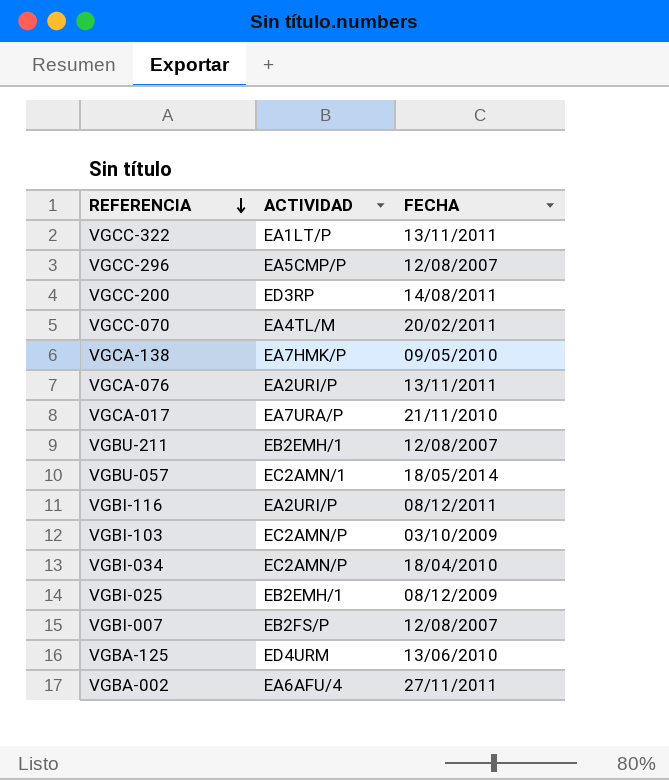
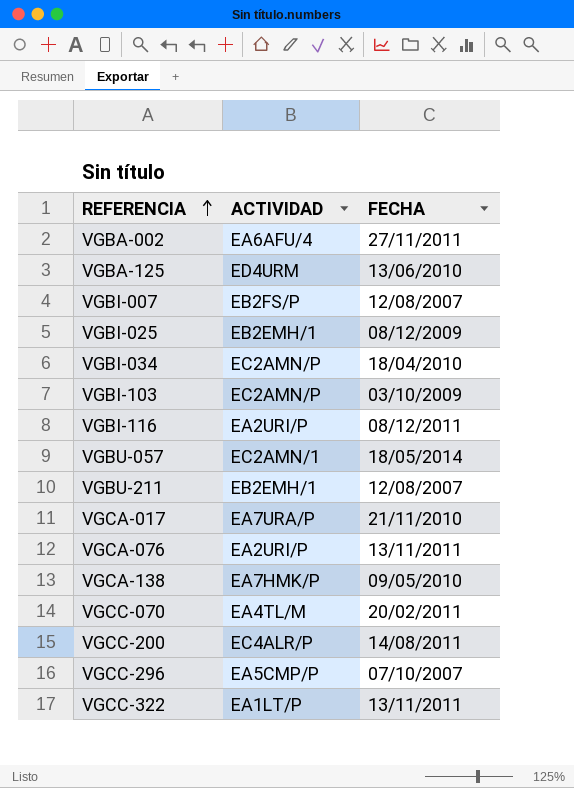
row order: REFERENCIA descending -> REFERENCIA ascending
VGCC-200 | ACTIVIDAD: ED3RP -> EC4ALR/P
VGCC-296 | FECHA: 12/08/2007 -> 07/10/2007

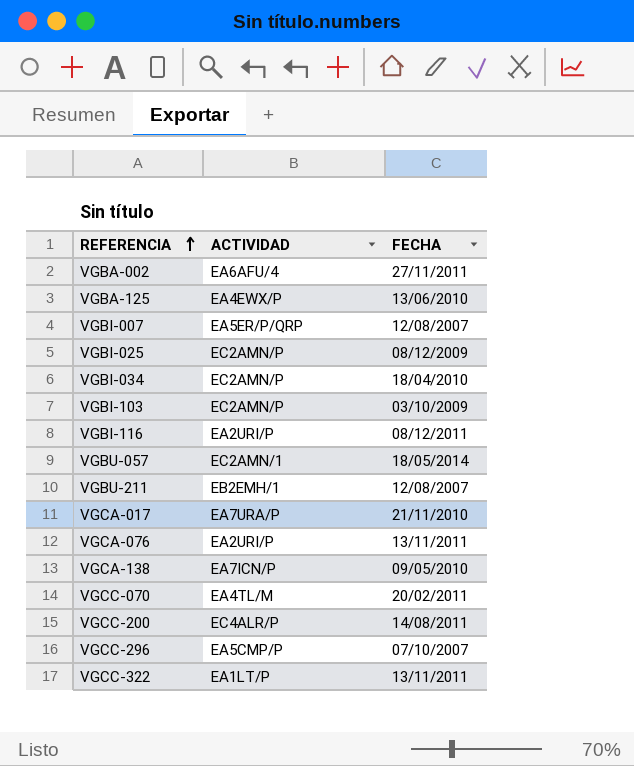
VGBA-125 | ACTIVIDAD: ED4URM -> EA4EWX/P
VGBI-007 | ACTIVIDAD: EB2FS/P -> EA5ER/P/QRP
VGBI-025 | ACTIVIDAD: EB2EMH/1 -> EC2AMN/P
VGCA-138 | ACTIVIDAD: EA7HMK/P -> EA7ICN/P

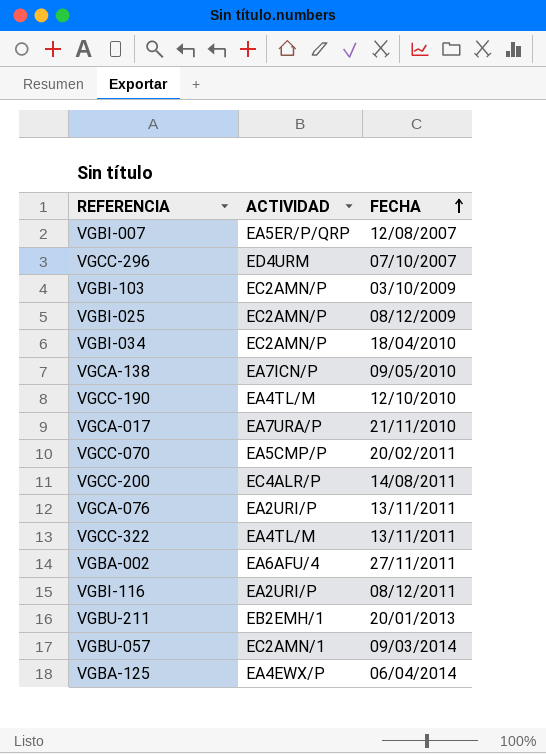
row order: REFERENCIA ascending -> FECHA ascending
VGCC-296 | ACTIVIDAD: EA5CMP/P -> ED4URM
row VGCC-190: none -> EA4TL/M | 12/10/2010
VGCC-070 | ACTIVIDAD: EA4TL/M -> EA5CMP/P
VGCC-322 | ACTIVIDAD: EA1LT/P -> EA4TL/M
VGBU-211 | FECHA: 12/08/2007 -> 20/01/2013
VGBU-057 | FECHA: 18/05/2014 -> 09/03/2014
VGBA-125 | FECHA: 13/06/2010 -> 06/04/2014

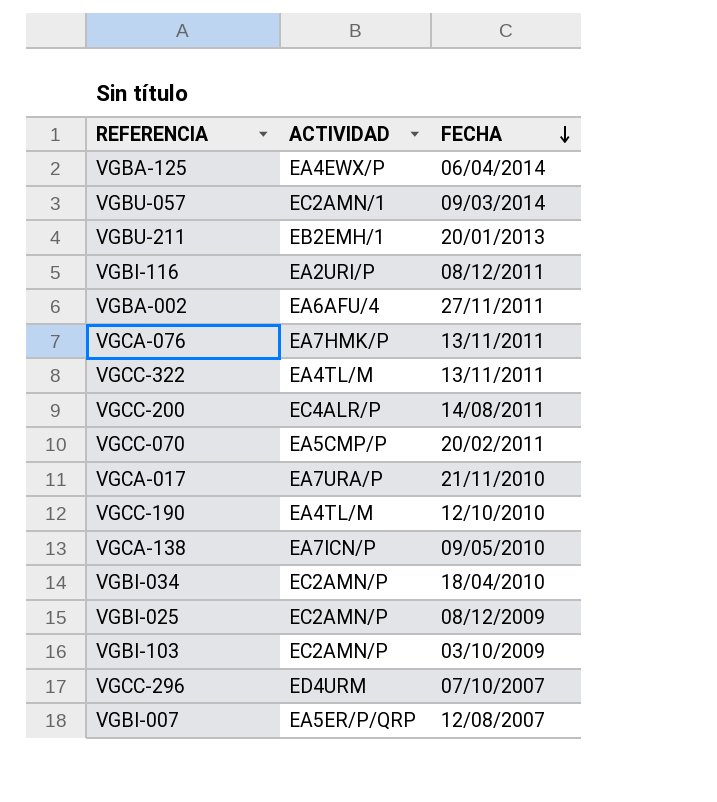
row order: FECHA ascending -> FECHA descending
VGCA-076 | ACTIVIDAD: EA2URI/P -> EA7HMK/P

